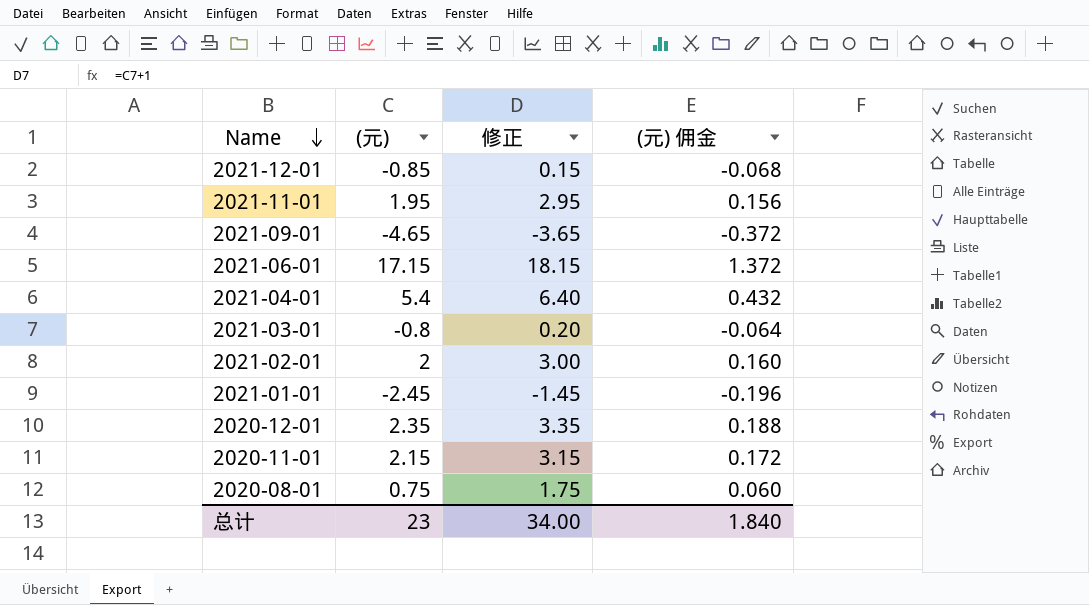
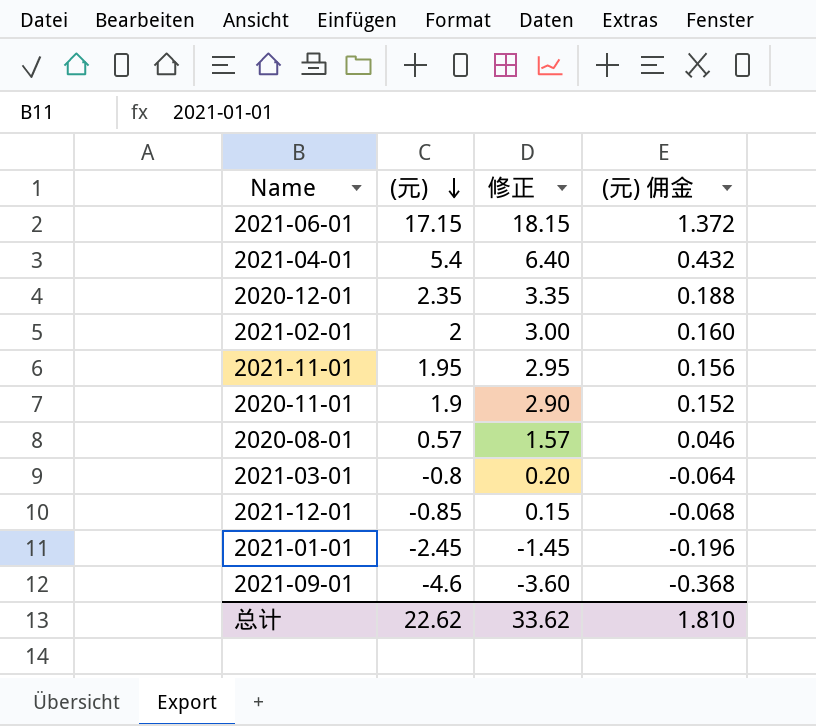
row order: Name descending -> (元) descending
2020-11-01 | (元): 2.15 -> 1.9
2020-11-01 | 修正: 3.15 -> 2.90
2020-11-01 | (元) 佣金: 0.172 -> 0.152
2020-08-01 | (元): 0.75 -> 0.57
2020-08-01 | 修正: 1.75 -> 1.57
2020-08-01 | (元) 佣金: 0.060 -> 0.046
2021-09-01 | (元): -4.65 -> -4.6
2021-09-01 | 修正: -3.65 -> -3.60
2021-09-01 | (元) 佣金: -0.372 -> -0.368
总计 | (元): 23 -> 22.62
总计 | 修正: 34.00 -> 33.62
总计 | (元) 佣金: 1.840 -> 1.810

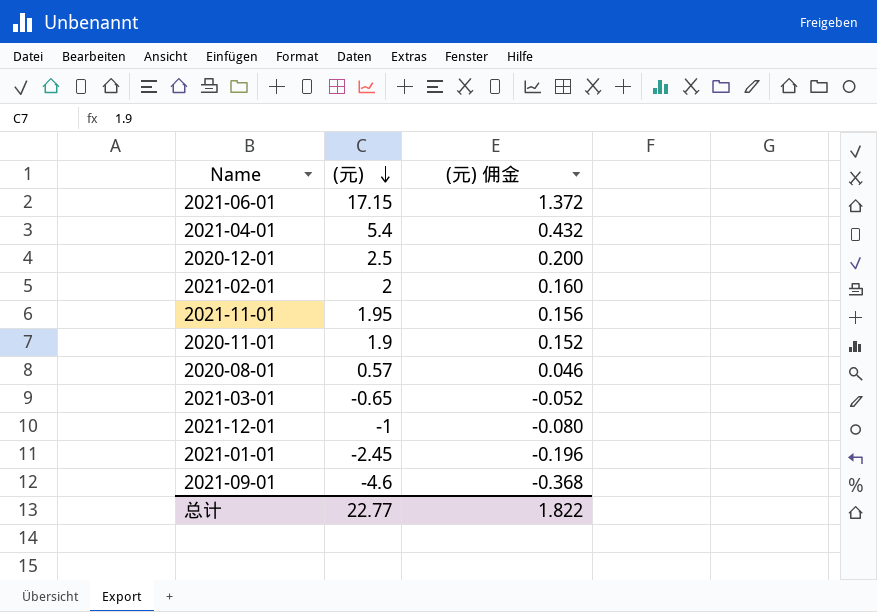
column 修正 | formula: [(元)] + 1 -> none
2020-12-01 | (元): 2.35 -> 2.5
2020-12-01 | (元) 佣金: 0.188 -> 0.200
2021-03-01 | (元): -0.8 -> -0.65
2021-03-01 | (元) 佣金: -0.064 -> -0.052
2021-12-01 | (元): -0.85 -> -1
2021-12-01 | (元) 佣金: -0.068 -> -0.080
总计 | (元): 22.62 -> 22.77
总计 | (元) 佣金: 1.810 -> 1.822

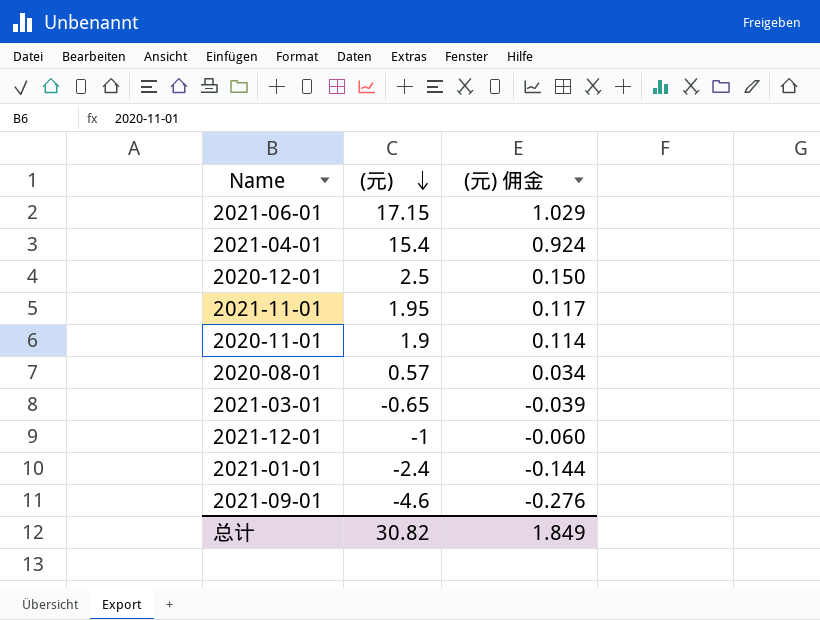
column (元) 佣金 | formula: [(元)] * 0.08 -> [(元)] * 0.06
row 2021-02-01: 2 | 0.160 -> none
2021-04-01 | (元): 5.4 -> 15.4
2021-01-01 | (元): -2.45 -> -2.4
总计 | (元): 22.77 -> 30.82
总计 | (元) 佣金: 1.822 -> 1.849

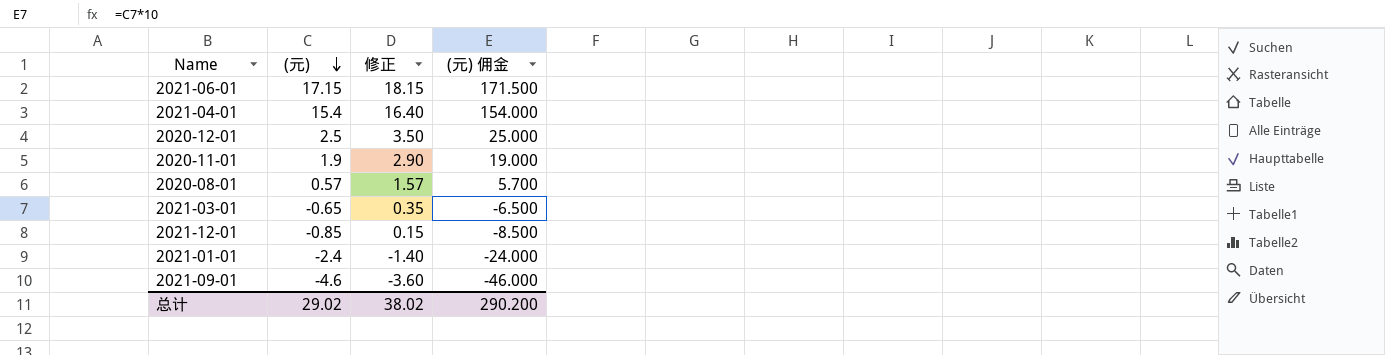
column 修正 | formula: none -> [(元)] + 1
column (元) 佣金 | formula: [(元)] * 0.06 -> [(元)] * 10
row 2021-11-01: 1.95 | 0.117 -> none
2021-12-01 | (元): -1 -> -0.85
总计 | (元): 30.82 -> 29.02
总计 | (元) 佣金: 1.849 -> 290.200

